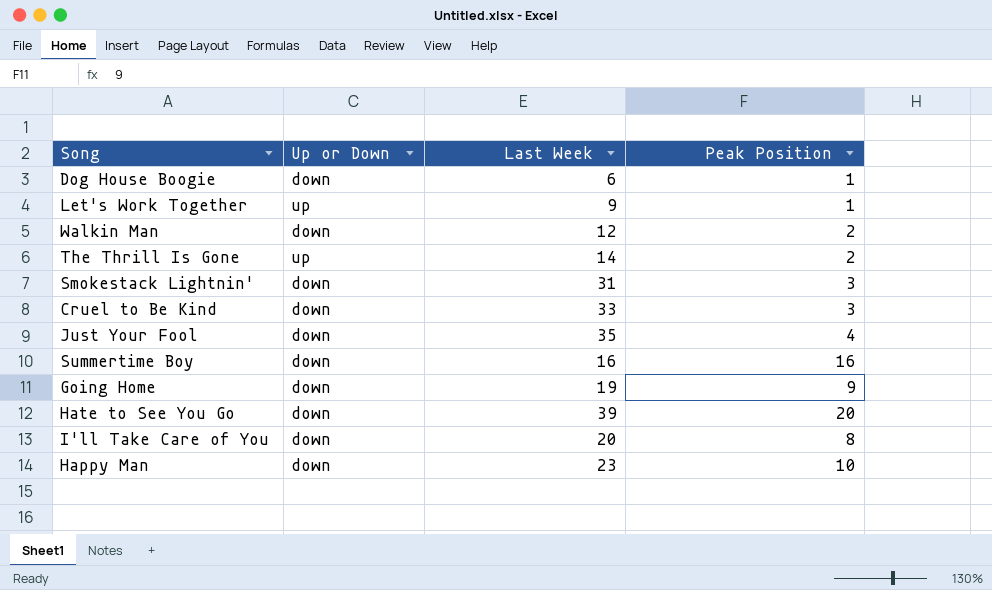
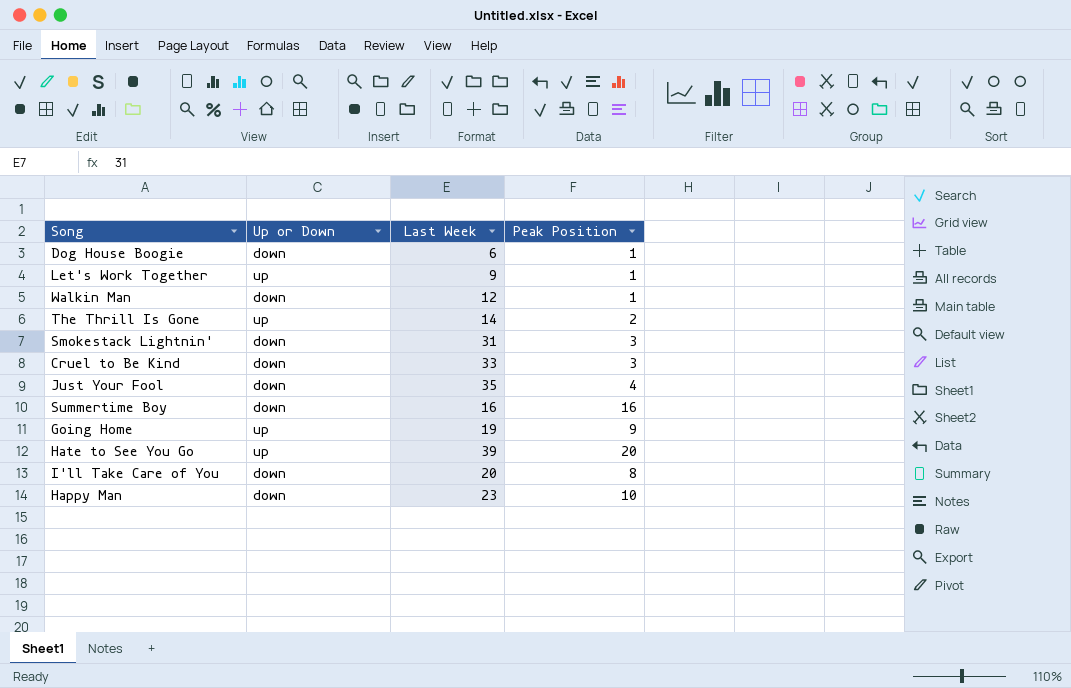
Walkin Man | Peak Position: 2 -> 1
Going Home | Up or Down: down -> up
Hate to See You Go | Up or Down: down -> up

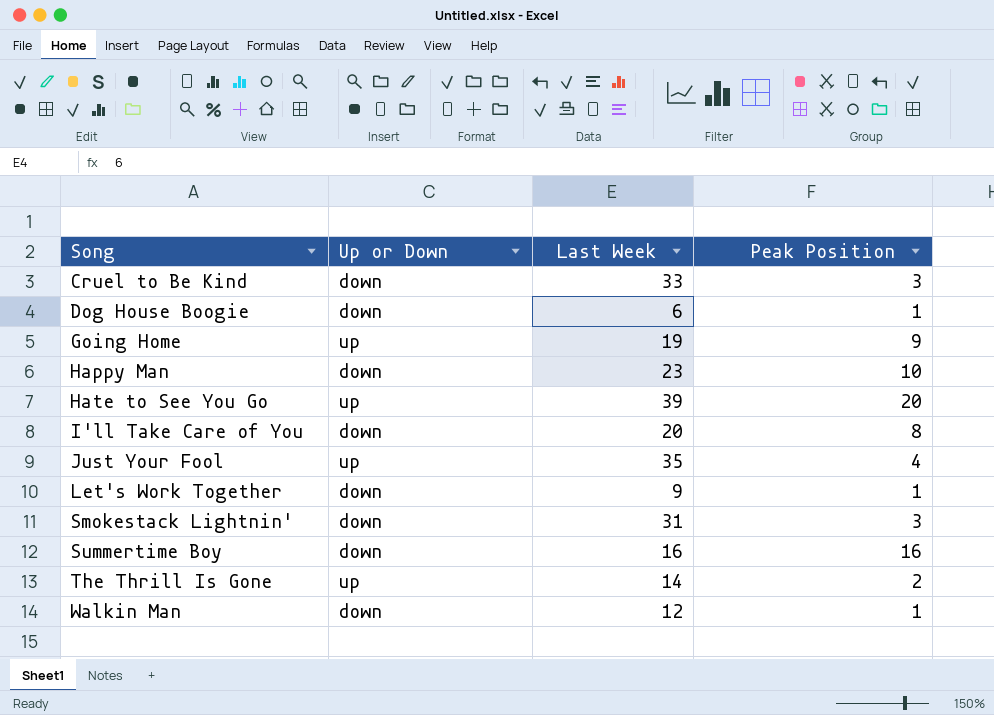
row order: none -> Song ascending
Just Your Fool | Up or Down: down -> up
Let's Work Together | Up or Down: up -> down

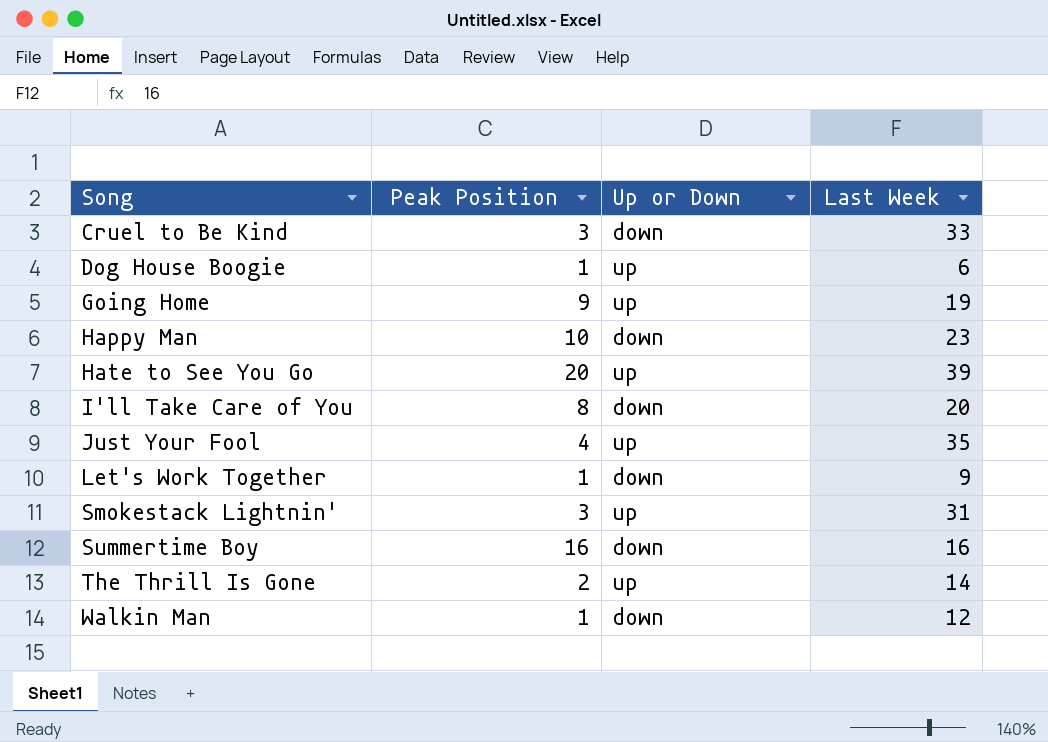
column Peak Position | position: 4 -> 2
Dog House Boogie | Up or Down: down -> up
Smokestack Lightnin' | Up or Down: down -> up

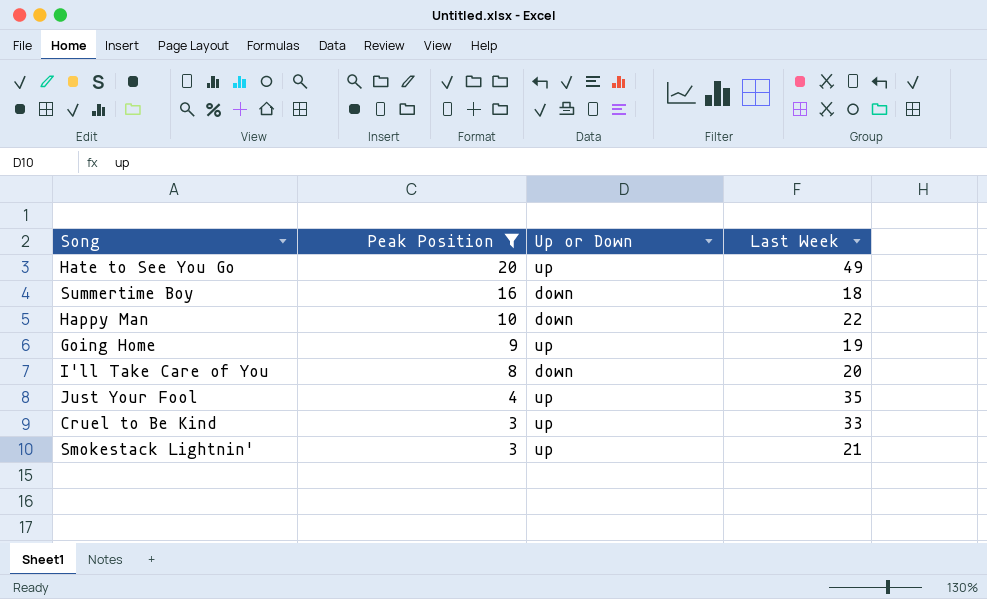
filter: none -> Peak Position >= 3
row order: Song ascending -> Peak Position descending
Hate to See You Go | Last Week: 39 -> 49
Summertime Boy | Last Week: 16 -> 18
Happy Man | Last Week: 23 -> 22
Cruel to Be Kind | Up or Down: down -> up
Smokestack Lightnin' | Last Week: 31 -> 21

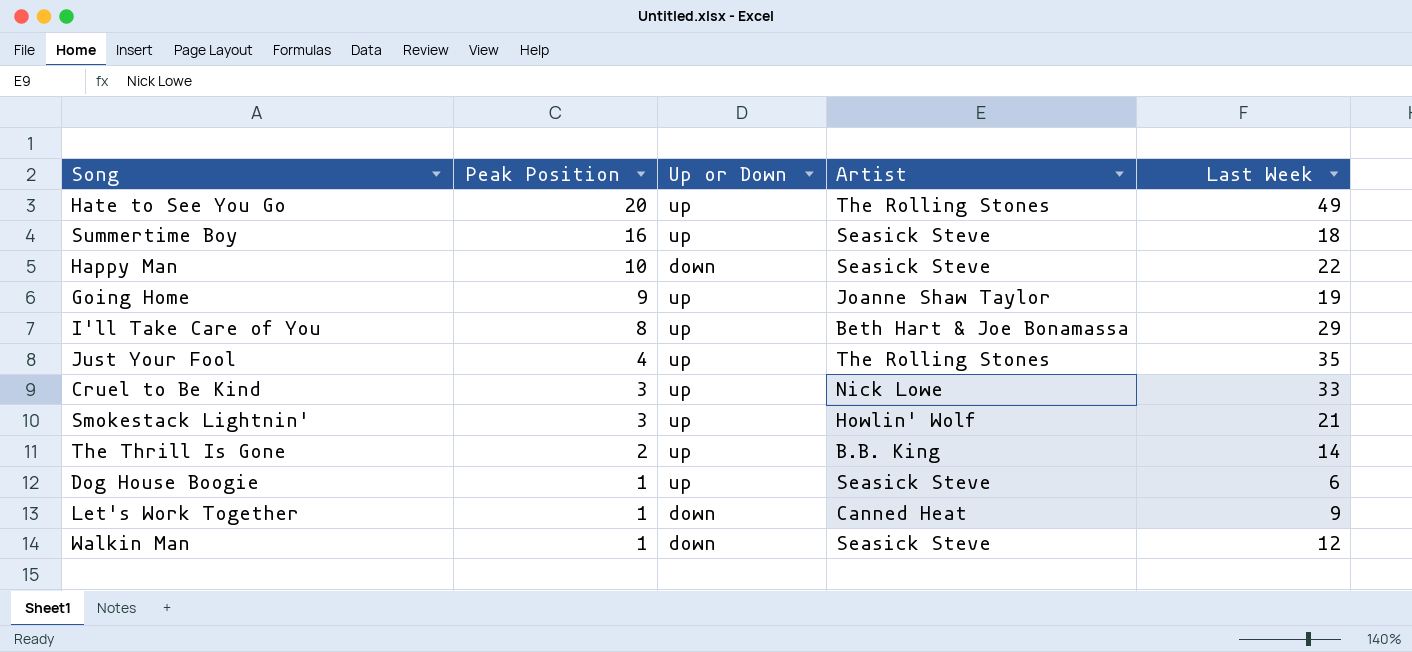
filter: Peak Position >= 3 -> none
column Artist | position: none -> 4
Summertime Boy | Up or Down: down -> up
I'll Take Care of You | Up or Down: down -> up
I'll Take Care of You | Last Week: 20 -> 29

